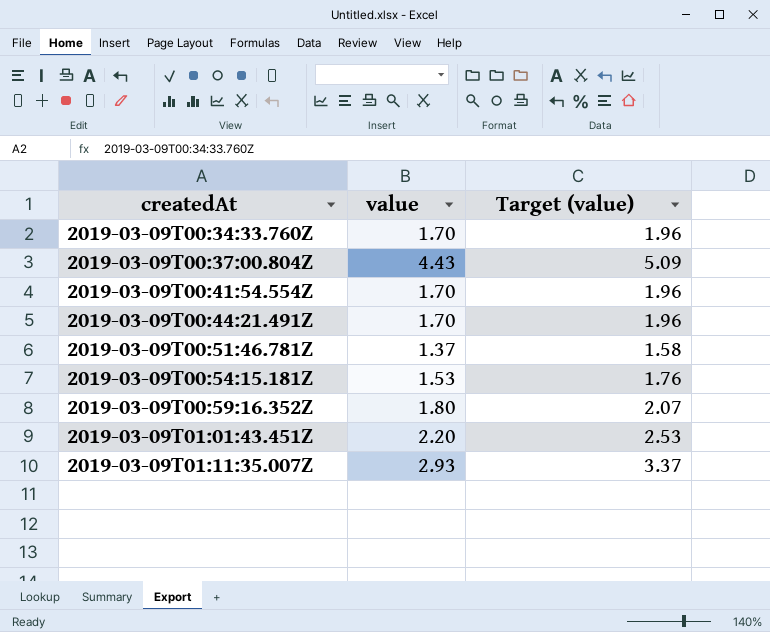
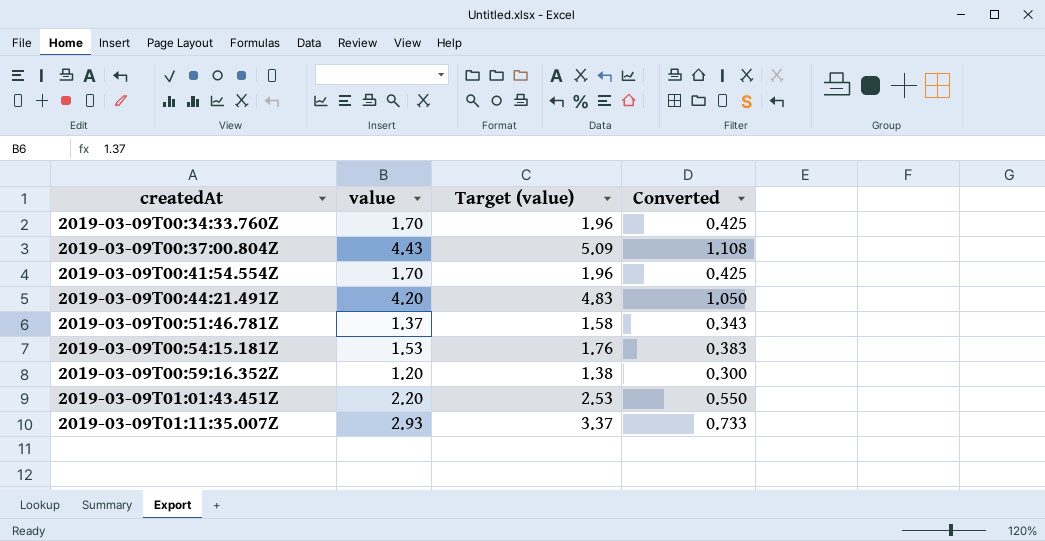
column Converted | formula: none -> [value] * 0.25
2019-03-09T00:44:21.491Z | value: 1.70 -> 4.20
2019-03-09T00:44:21.491Z | Target (value): 1.96 -> 4.83
2019-03-09T00:59:16.352Z | value: 1.80 -> 1.20
2019-03-09T00:59:16.352Z | Target (value): 2.07 -> 1.38

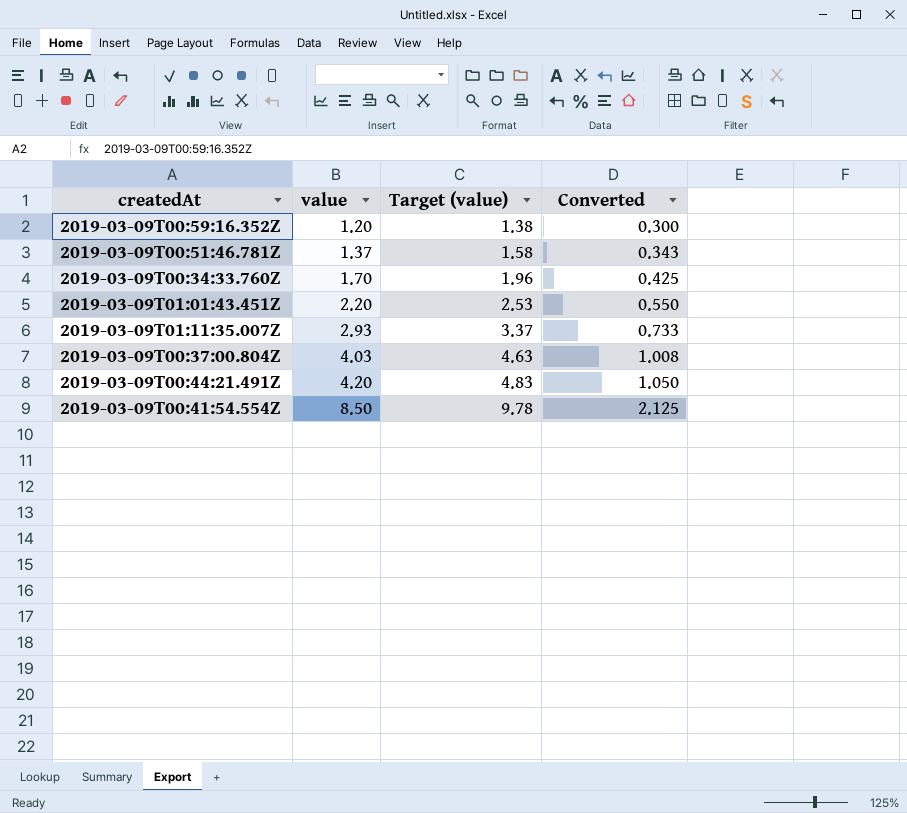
row order: createdAt ascending -> value ascending
row 2019-03-09T00:54:15.181Z: 1.53 | 1.76 | 0.383 -> none
2019-03-09T00:37:00.804Z | value: 4.43 -> 4.03
2019-03-09T00:37:00.804Z | Target (value): 5.09 -> 4.63
2019-03-09T00:37:00.804Z | Converted: 1.108 -> 1.008
2019-03-09T00:41:54.554Z | value: 1.70 -> 8.50
2019-03-09T00:41:54.554Z | Target (value): 1.96 -> 9.78
2019-03-09T00:41:54.554Z | Converted: 0.425 -> 2.125

